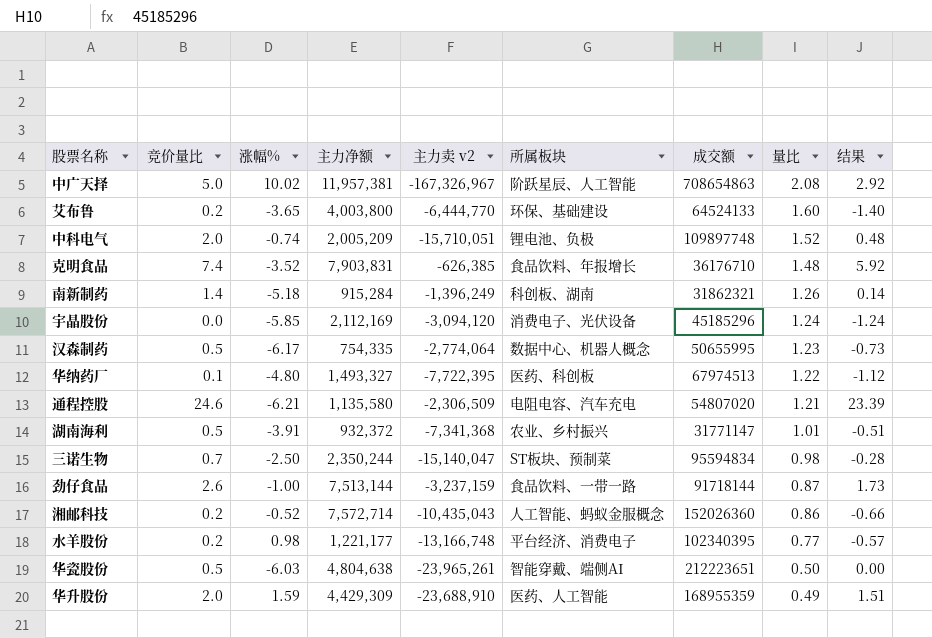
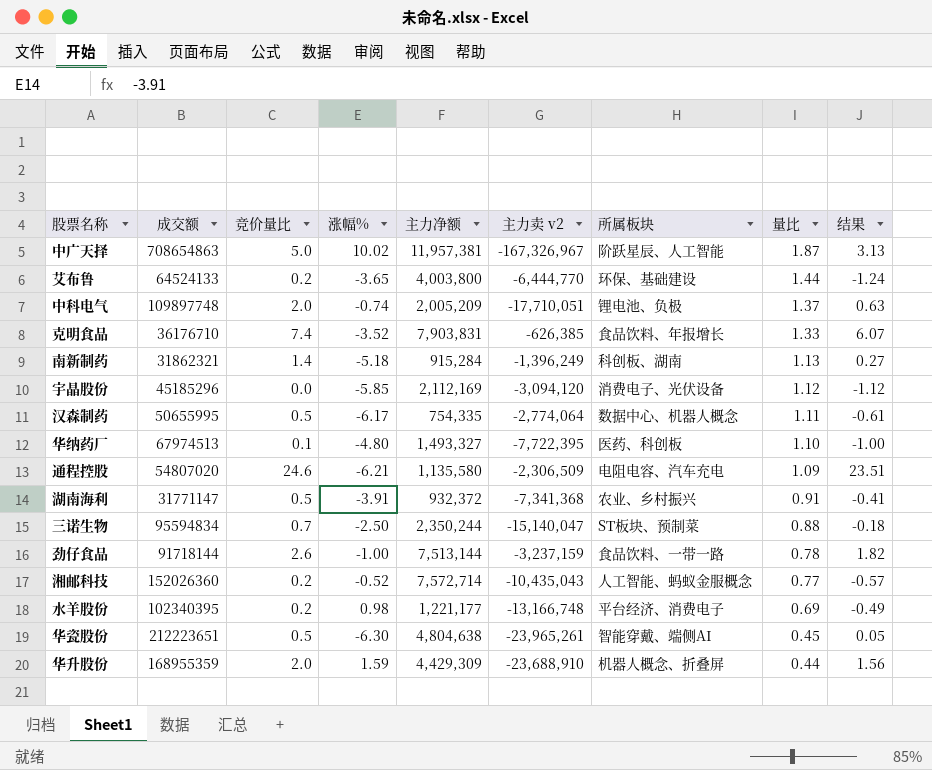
column 成交额 | position: 7 -> 2
中广天择 | 量比: 2.08 -> 1.87
中广天择 | 结果: 2.92 -> 3.13
艾布鲁 | 量比: 1.60 -> 1.44
艾布鲁 | 结果: -1.40 -> -1.24
中科电气 | 主力卖 v2: -15,710,051 -> -17,710,051
中科电气 | 量比: 1.52 -> 1.37
中科电气 | 结果: 0.48 -> 0.63
克明食品 | 量比: 1.48 -> 1.33
克明食品 | 结果: 5.92 -> 6.07
南新制药 | 量比: 1.26 -> 1.13
南新制药 | 结果: 0.14 -> 0.27
宇晶股份 | 量比: 1.24 -> 1.12
宇晶股份 | 结果: -1.24 -> -1.12
汉森制药 | 量比: 1.23 -> 1.11
汉森制药 | 结果: -0.73 -> -0.61
华纳药厂 | 量比: 1.22 -> 1.10
华纳药厂 | 结果: -1.12 -> -1.00
通程控股 | 量比: 1.21 -> 1.09
通程控股 | 结果: 23.39 -> 23.51
湖南海利 | 量比: 1.01 -> 0.91
湖南海利 | 结果: -0.51 -> -0.41
三诺生物 | 量比: 0.98 -> 0.88
三诺生物 | 结果: -0.28 -> -0.18
劲仔食品 | 量比: 0.87 -> 0.78
劲仔食品 | 结果: 1.73 -> 1.82
湘邮科技 | 量比: 0.86 -> 0.77
湘邮科技 | 结果: -0.66 -> -0.57
水羊股份 | 量比: 0.77 -> 0.69
水羊股份 | 结果: -0.57 -> -0.49
华瓷股份 | 涨幅%: -6.03 -> -6.30
华瓷股份 | 量比: 0.50 -> 0.45
华瓷股份 | 结果: 0.00 -> 0.05
华升股份 | 所属板块: 医药、人工智能 -> 机器人概念、折叠屏
华升股份 | 量比: 0.49 -> 0.44
华升股份 | 结果: 1.51 -> 1.56

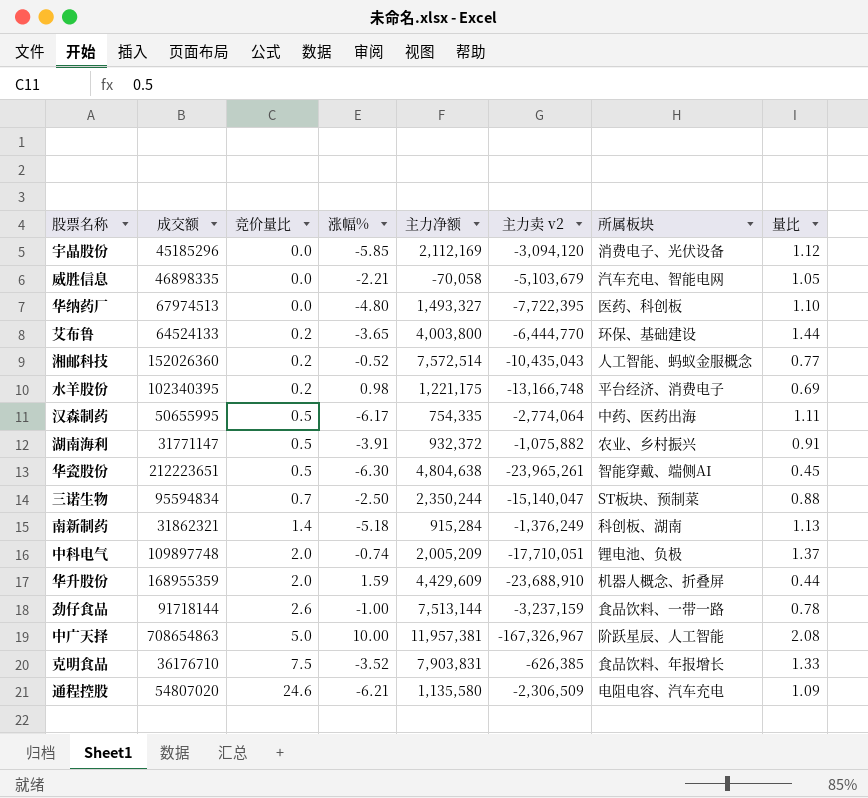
row order: 量比 descending -> 竞价量比 ascending
column 结果 | formula: [竞价量比] - [量比] -> none
row 威胜信息: none -> 46898335 | 0.0 | -2.21 | -70,058 | -5,103,679 | 汽车充电、智能电网 | 1.05
华纳药厂 | 竞价量比: 0.1 -> 0.0
湘邮科技 | 主力净额: 7,572,714 -> 7,572,514
水羊股份 | 主力净额: 1,221,177 -> 1,221,175
汉森制药 | 所属板块: 数据中心、机器人概念 -> 中药、医药出海
湖南海利 | 主力卖 v2: -7,341,368 -> -1,075,882
南新制药 | 主力卖 v2: -1,396,249 -> -1,376,249
华升股份 | 主力净额: 4,429,309 -> 4,429,609
中广天择 | 涨幅%: 10.02 -> 10.00
中广天择 | 量比: 1.87 -> 2.08
克明食品 | 竞价量比: 7.4 -> 7.5

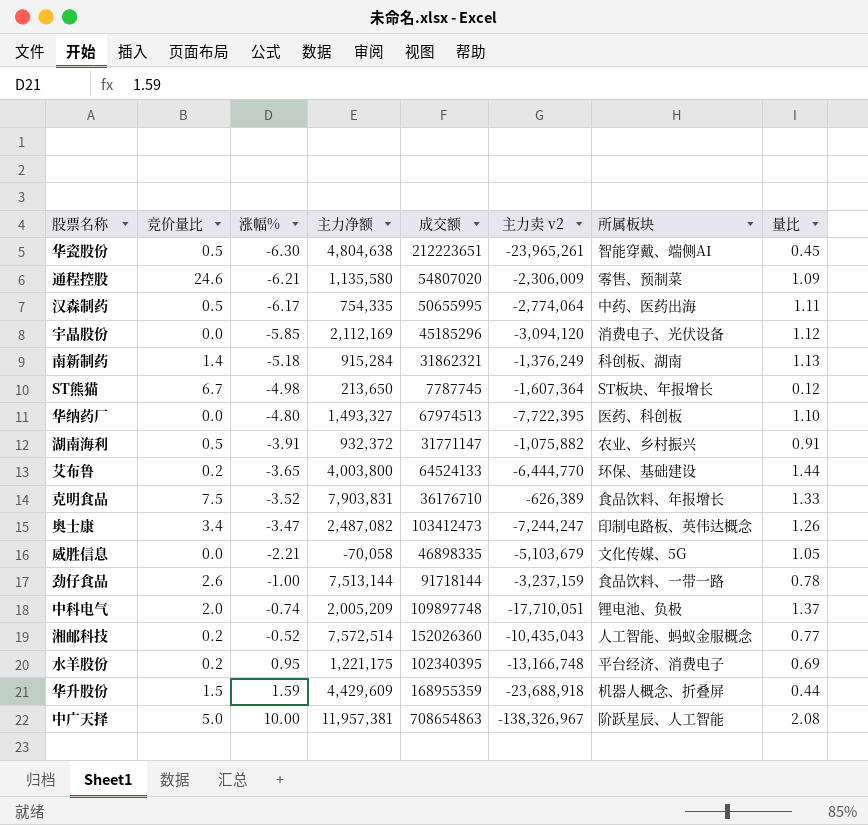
row order: 竞价量比 ascending -> 涨幅% ascending
column 成交额 | position: 2 -> 5
row 三诺生物: 95594834 | 0.7 | -2.50 | 2,350,244 | -15,140,047 | ST板块、预制菜 | 0.88 -> none
通程控股 | 主力卖 v2: -2,306,509 -> -2,306,009
通程控股 | 所属板块: 电阻电容、汽车充电 -> 零售、预制菜
row ST熊猫: none -> 6.7 | -4.98 | 213,650 | 7787745 | -1,607,364 | ST板块、年报增长 | 0.12
克明食品 | 主力卖 v2: -626,385 -> -626,389
row 奥士康: none -> 3.4 | -3.47 | 2,487,082 | 103412473 | -7,244,247 | 印制电路板、英伟达概念 | 1.26
威胜信息 | 所属板块: 汽车充电、智能电网 -> 文化传媒、5G
水羊股份 | 涨幅%: 0.98 -> 0.95
华升股份 | 竞价量比: 2.0 -> 1.5
华升股份 | 主力卖 v2: -23,688,910 -> -23,688,918
中广天择 | 主力卖 v2: -167,326,967 -> -138,326,967

